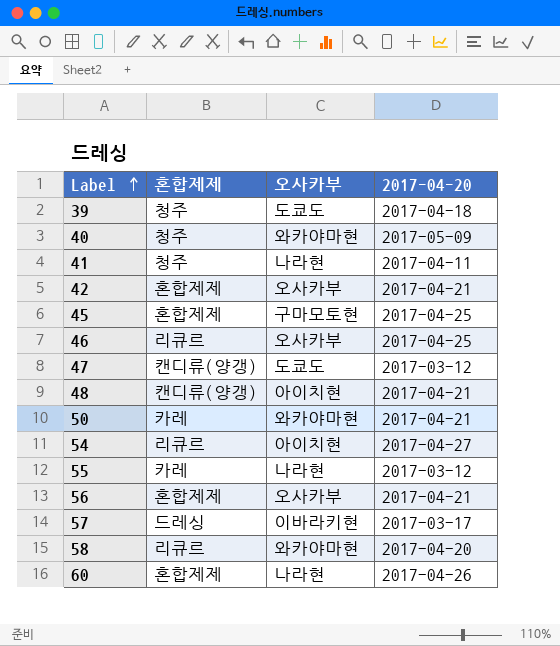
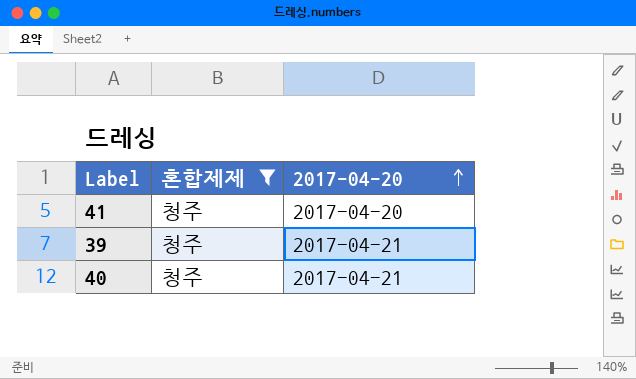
filter: none -> 혼합제제 = 청주
row order: Label ascending -> 2017-04-20 ascending
column 오사카부 | position: 3 -> none
41 | 2017-04-20: 2017-04-11 -> 2017-04-20
39 | 2017-04-20: 2017-04-18 -> 2017-04-21
40 | 2017-04-20: 2017-05-09 -> 2017-04-21

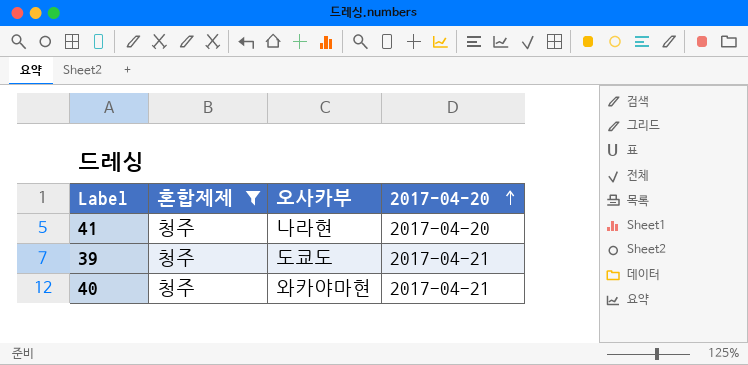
column 오사카부 | position: none -> 3

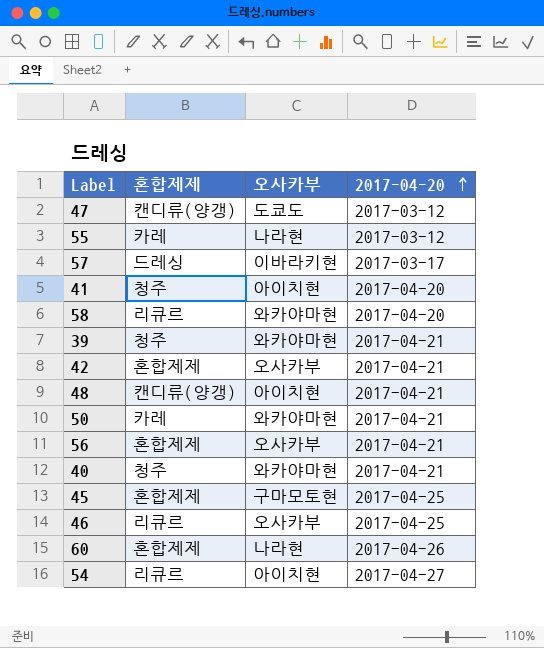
filter: 혼합제제 = 청주 -> none
41 | 오사카부: 나라현 -> 아이치현
39 | 오사카부: 도쿄도 -> 와카야마현

